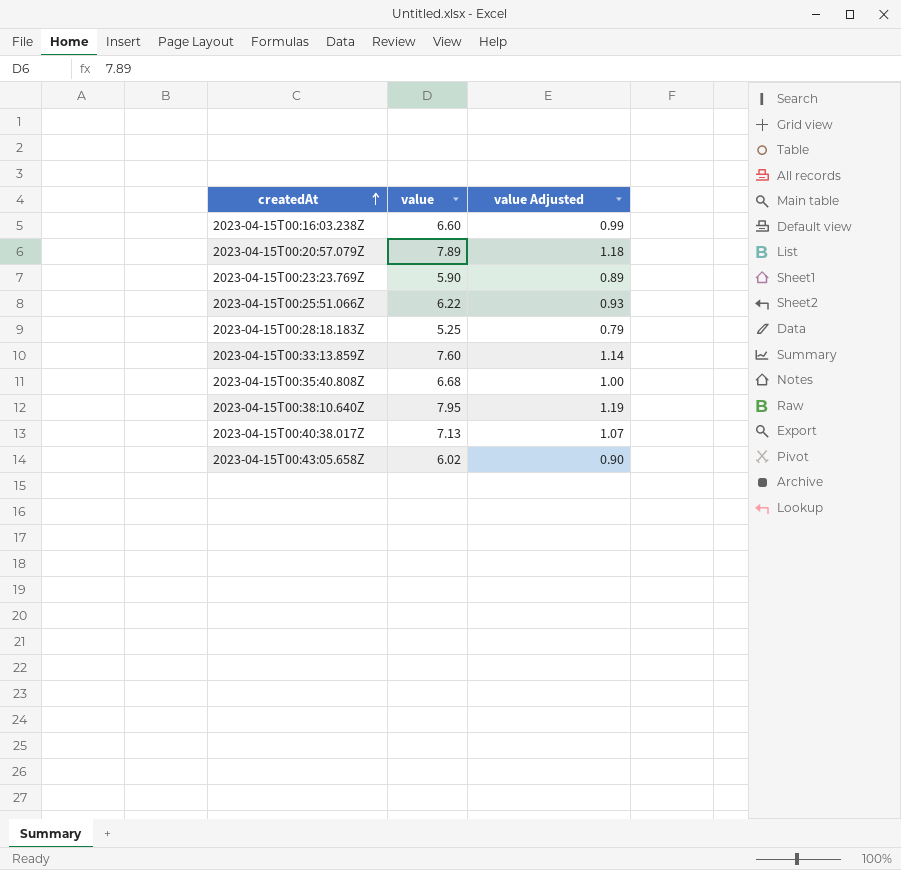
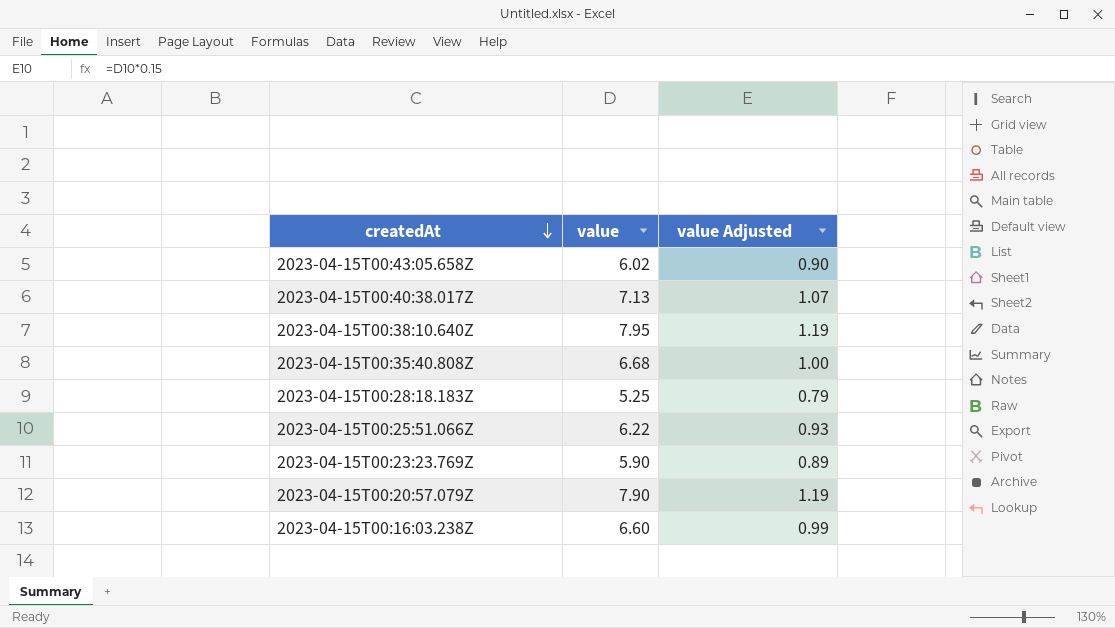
row order: createdAt ascending -> createdAt descending
row 2023-04-15T00:33:13.859Z: 7.60 | 1.14 -> none
2023-04-15T00:20:57.079Z | value: 7.89 -> 7.90
2023-04-15T00:20:57.079Z | value Adjusted: 1.18 -> 1.19

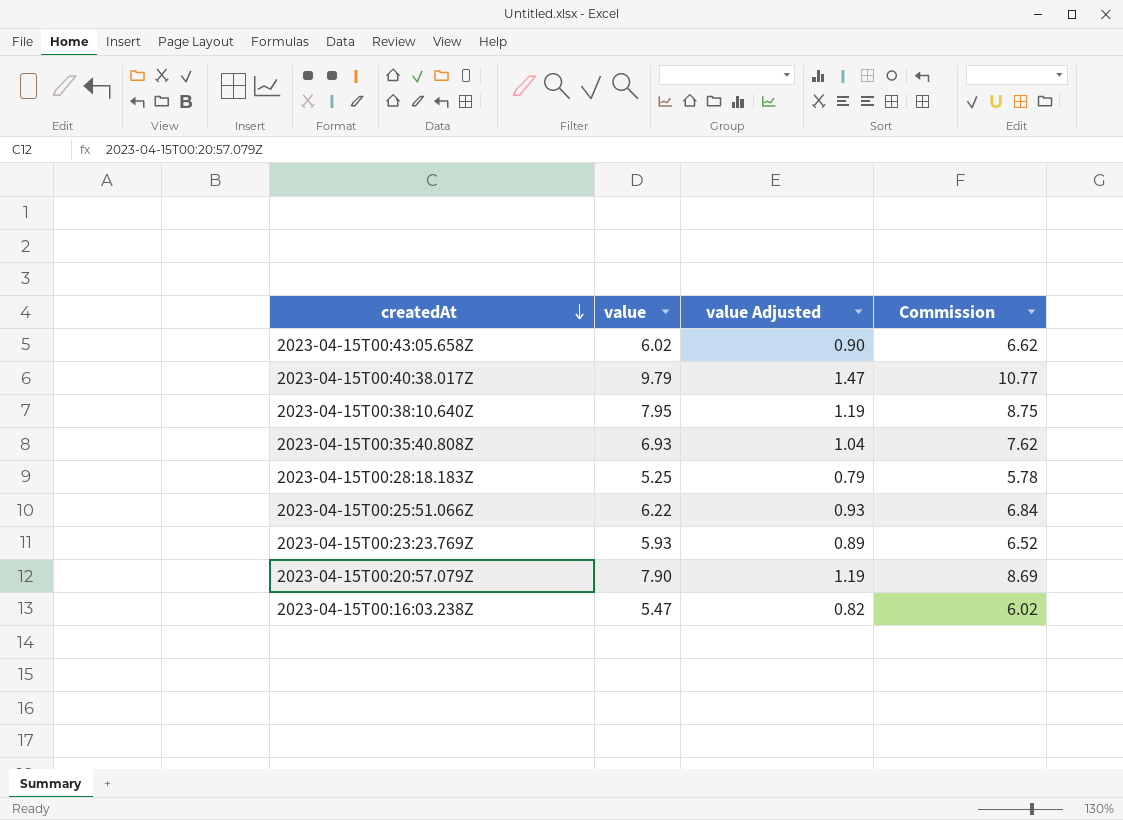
column Commission | formula: none -> [value] * 1.1
2023-04-15T00:40:38.017Z | value: 7.13 -> 9.79
2023-04-15T00:40:38.017Z | value Adjusted: 1.07 -> 1.47
2023-04-15T00:35:40.808Z | value: 6.68 -> 6.93
2023-04-15T00:35:40.808Z | value Adjusted: 1.00 -> 1.04
2023-04-15T00:23:23.769Z | value: 5.90 -> 5.93
2023-04-15T00:16:03.238Z | value: 6.60 -> 5.47
2023-04-15T00:16:03.238Z | value Adjusted: 0.99 -> 0.82

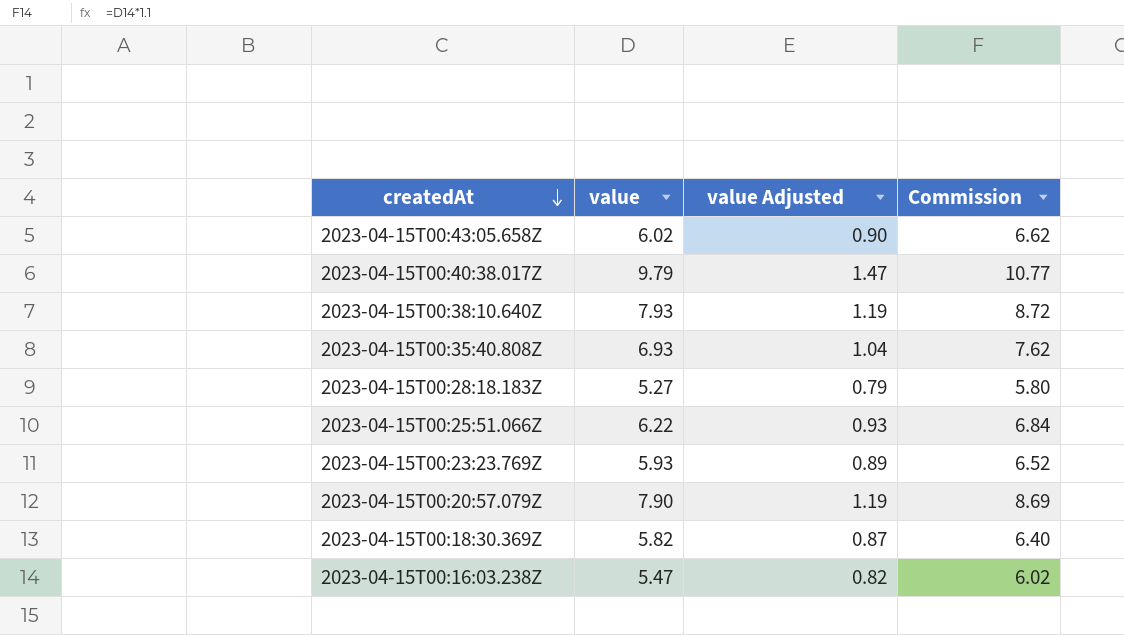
2023-04-15T00:38:10.640Z | value: 7.95 -> 7.93
2023-04-15T00:38:10.640Z | Commission: 8.75 -> 8.72
2023-04-15T00:28:18.183Z | value: 5.25 -> 5.27
2023-04-15T00:28:18.183Z | Commission: 5.78 -> 5.80
row 2023-04-15T00:18:30.369Z: none -> 5.82 | 0.87 | 6.40

